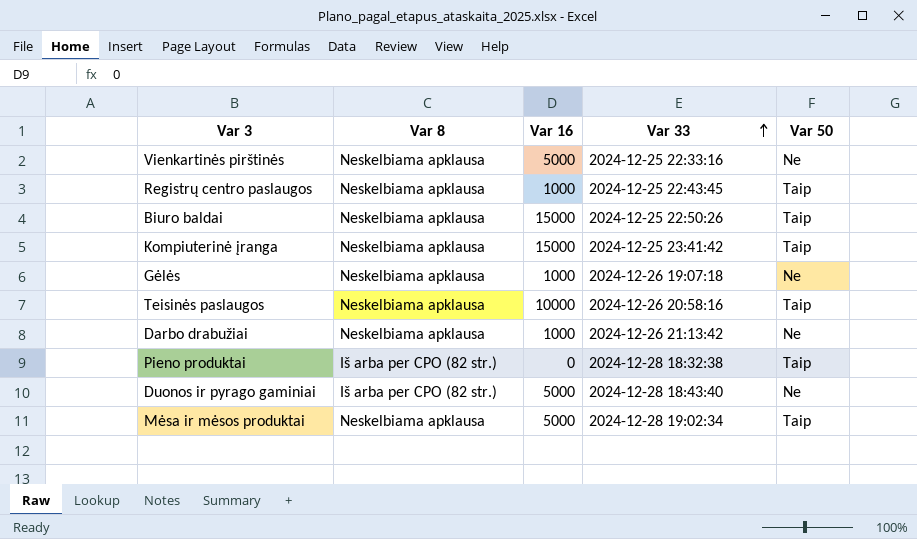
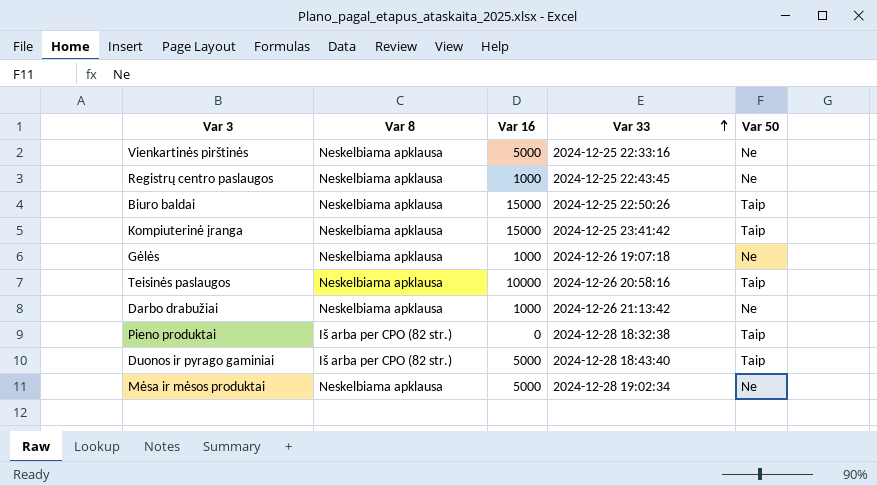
Registrų centro paslaugos | Var 50: Taip -> Ne
Duonos ir pyrago gaminiai | Var 50: Ne -> Taip
Mėsa ir mėsos produktai | Var 50: Taip -> Ne

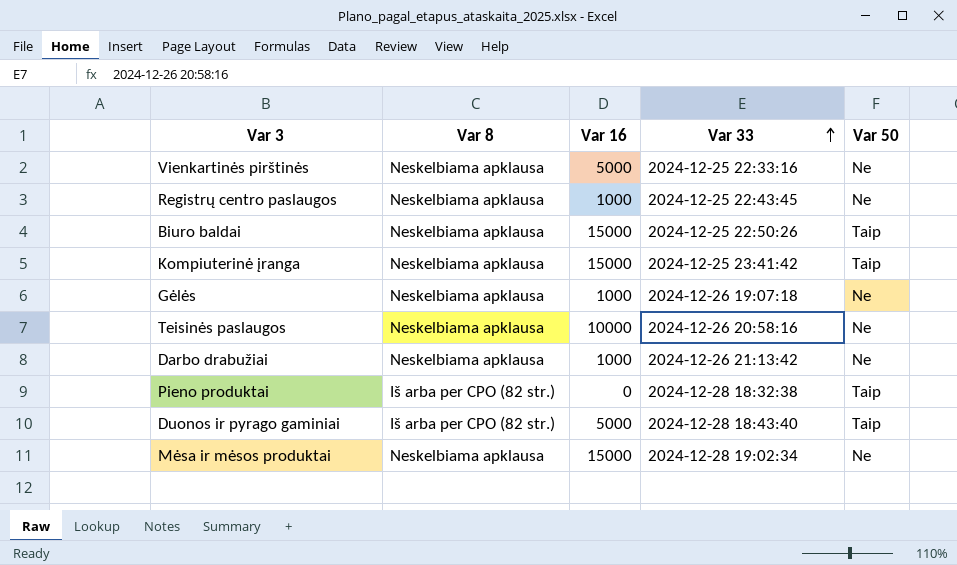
Teisinės paslaugos | Var 50: Taip -> Ne
Mėsa ir mėsos produktai | Var 16: 5000 -> 15000

